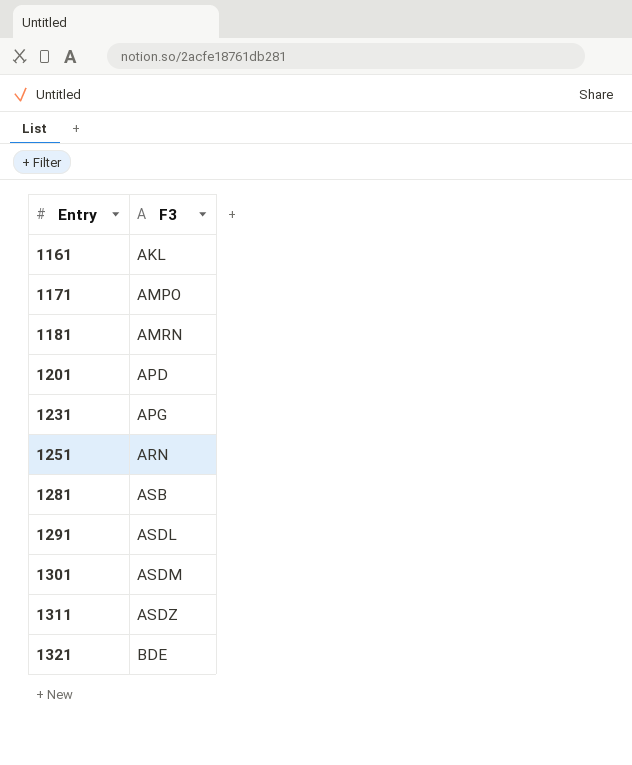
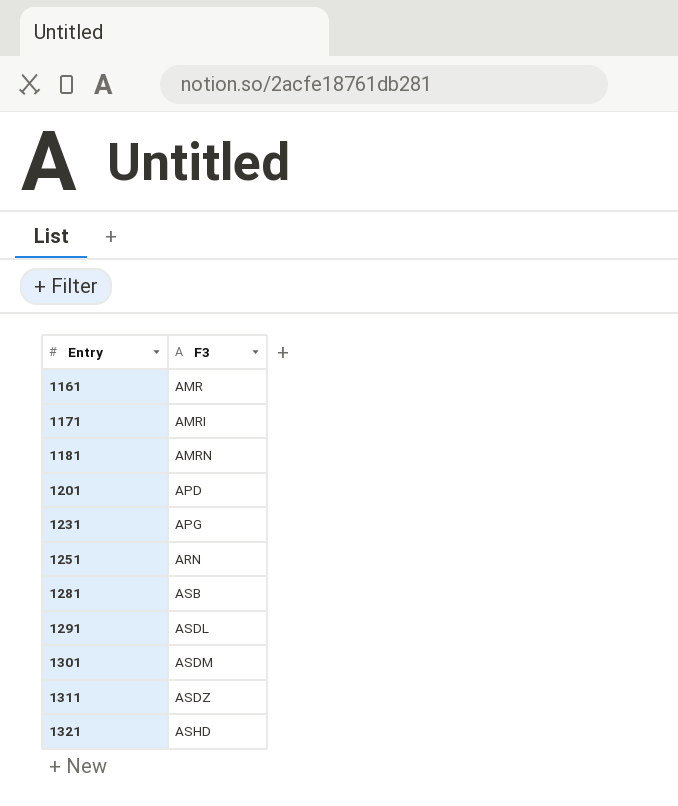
1161 | F3: AKL -> AMR
1171 | F3: AMPO -> AMRI
1321 | F3: BDE -> ASHD

